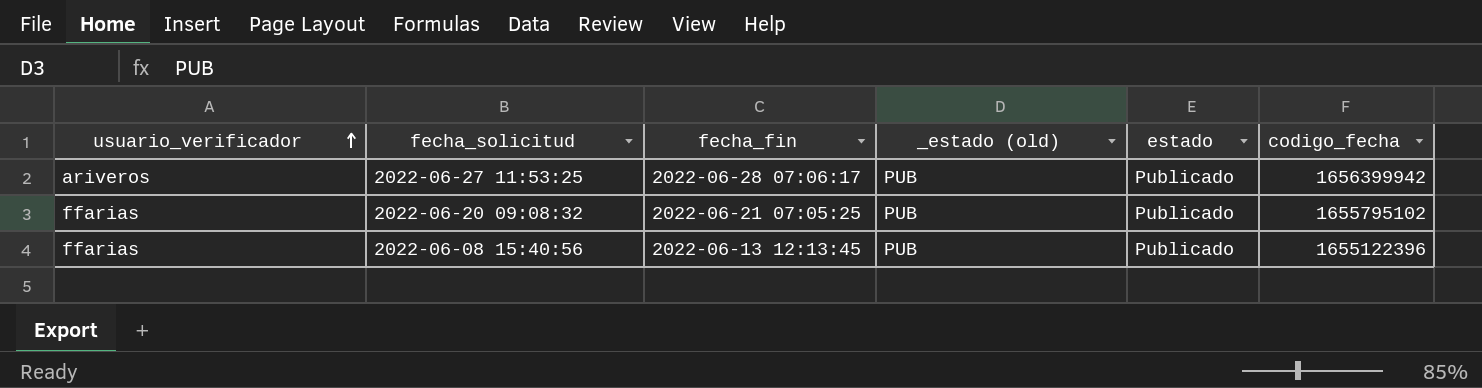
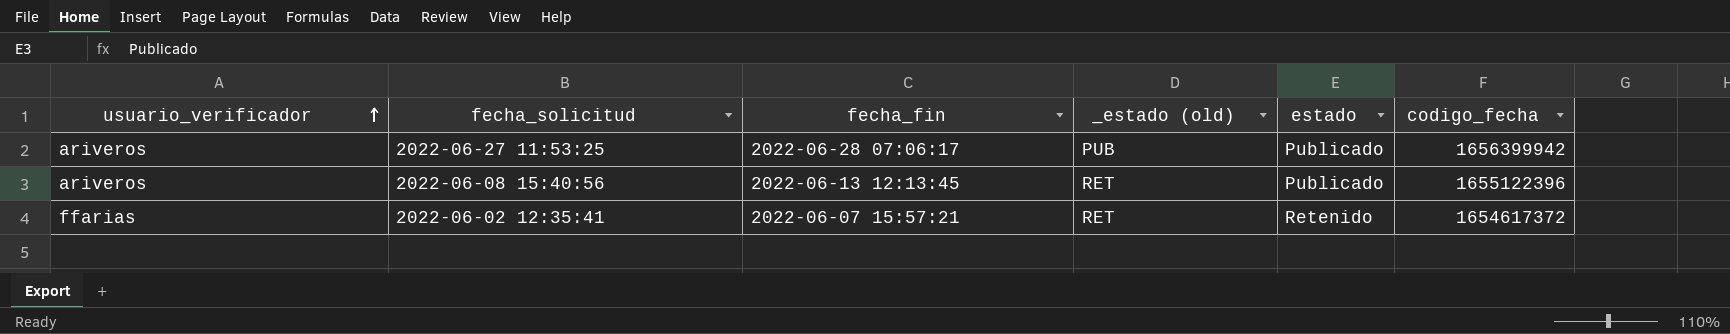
row 2022-06-20 09:08:32: ffarias | 2022-06-21 07:05:25 | PUB | Publicado | 1655795102 -> none
2022-06-08 15:40:56 | usuario_verificador: ffarias -> ariveros
2022-06-08 15:40:56 | _estado (old): PUB -> RET
row 2022-06-02 12:35:41: none -> ffarias | 2022-06-07 15:57:21 | RET | Retenido | 1654617372

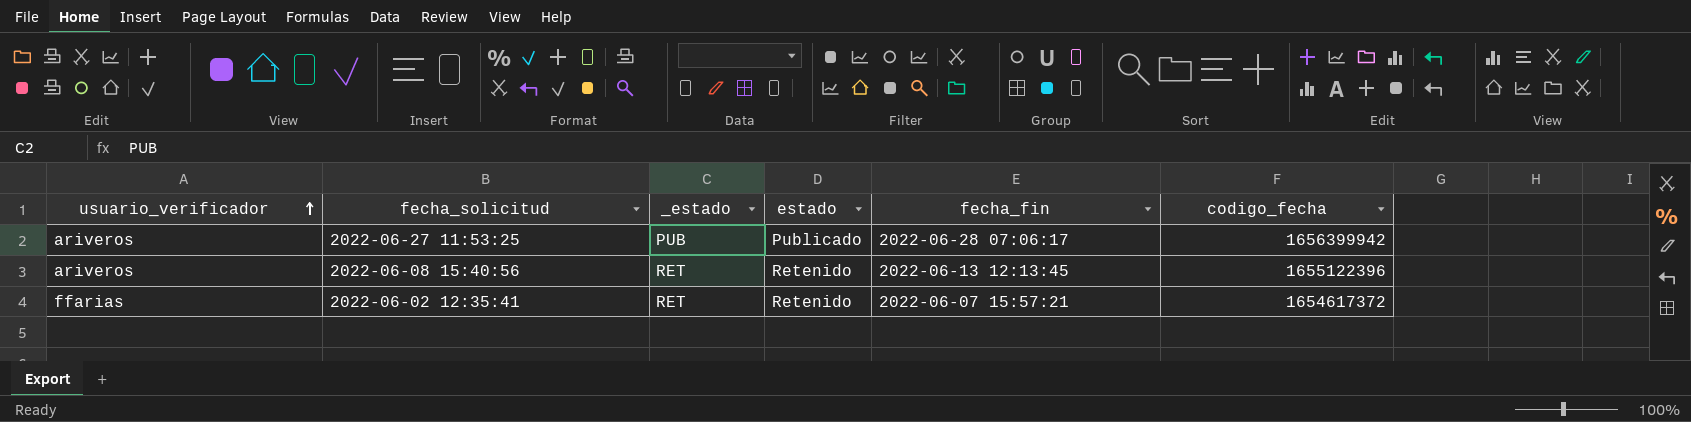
column name: _estado (old) -> _estado
column fecha_fin | position: 3 -> 5
2022-06-08 15:40:56 | estado: Publicado -> Retenido

